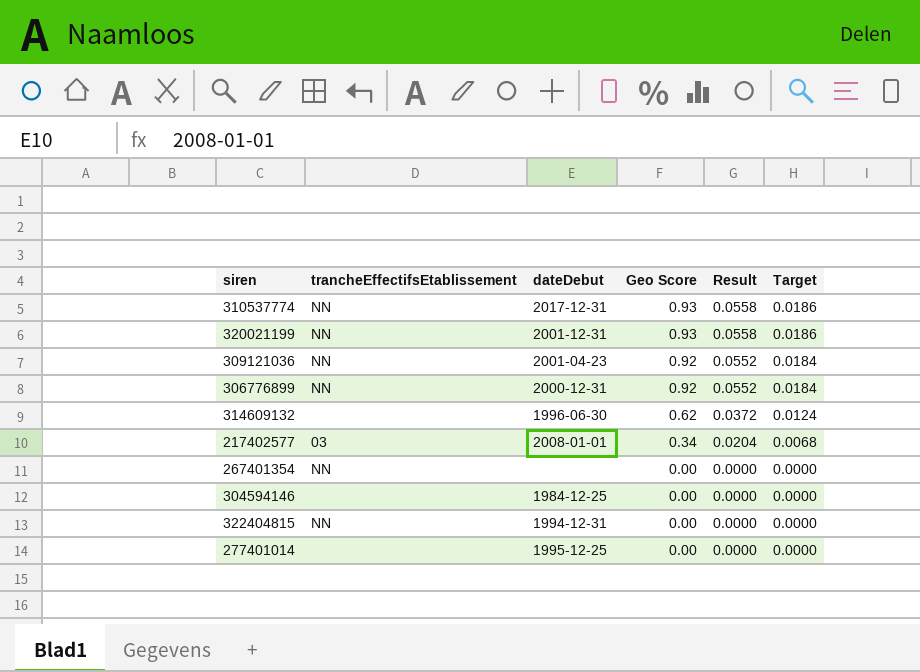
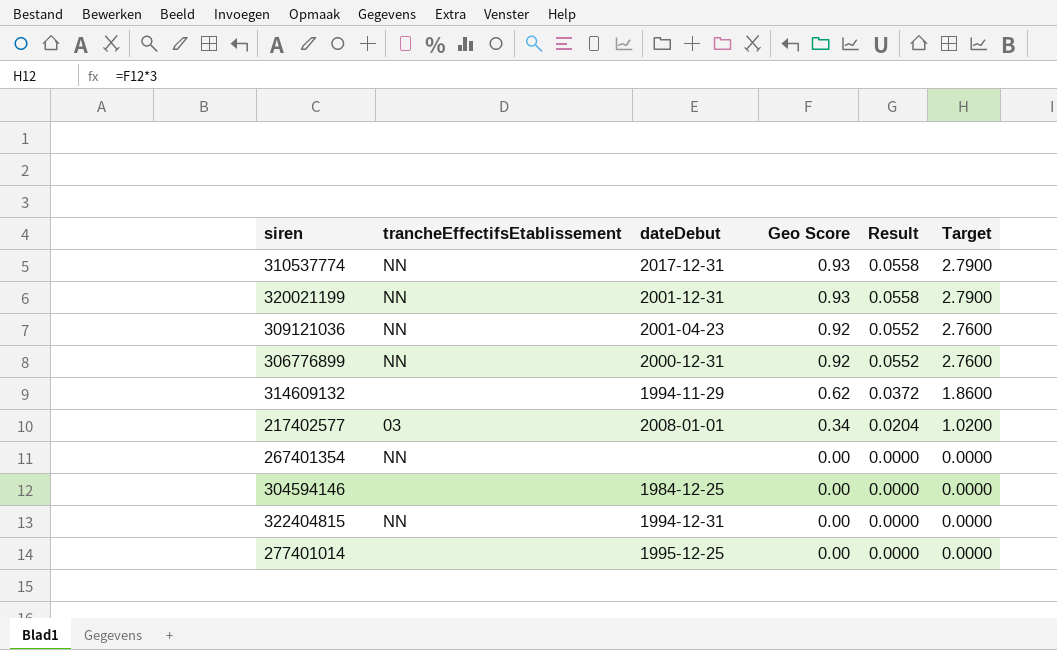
column Target | formula: [Geo Score] * 0.02 -> [Geo Score] * 3
314609132 | dateDebut: 1996-06-30 -> 1994-11-29

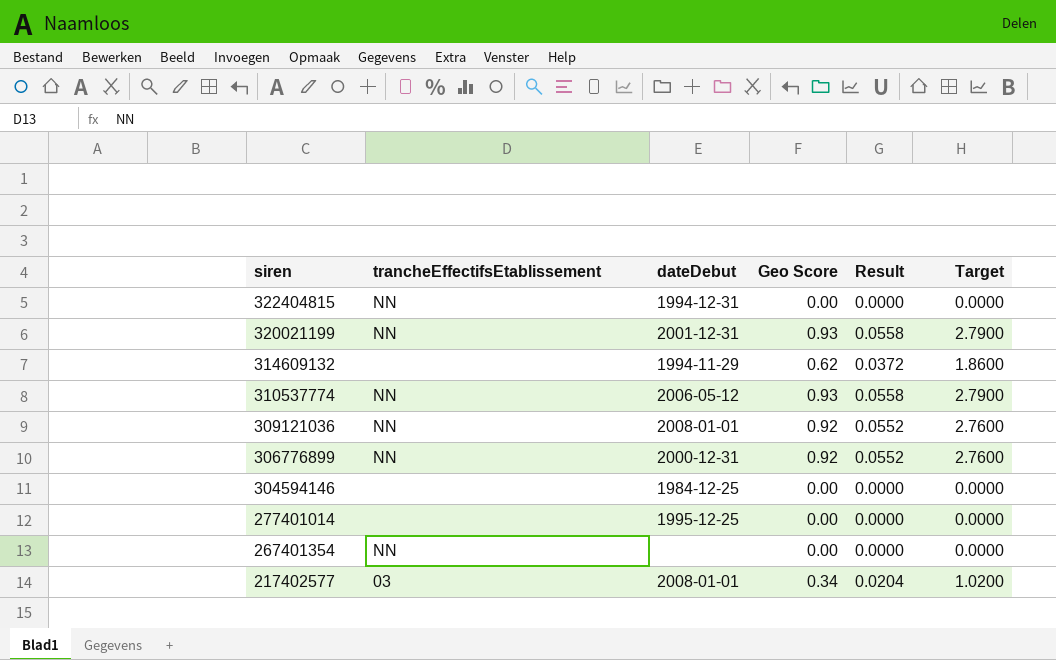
row order: Geo Score descending -> siren descending
310537774 | dateDebut: 2017-12-31 -> 2006-05-12
309121036 | dateDebut: 2001-04-23 -> 2008-01-01

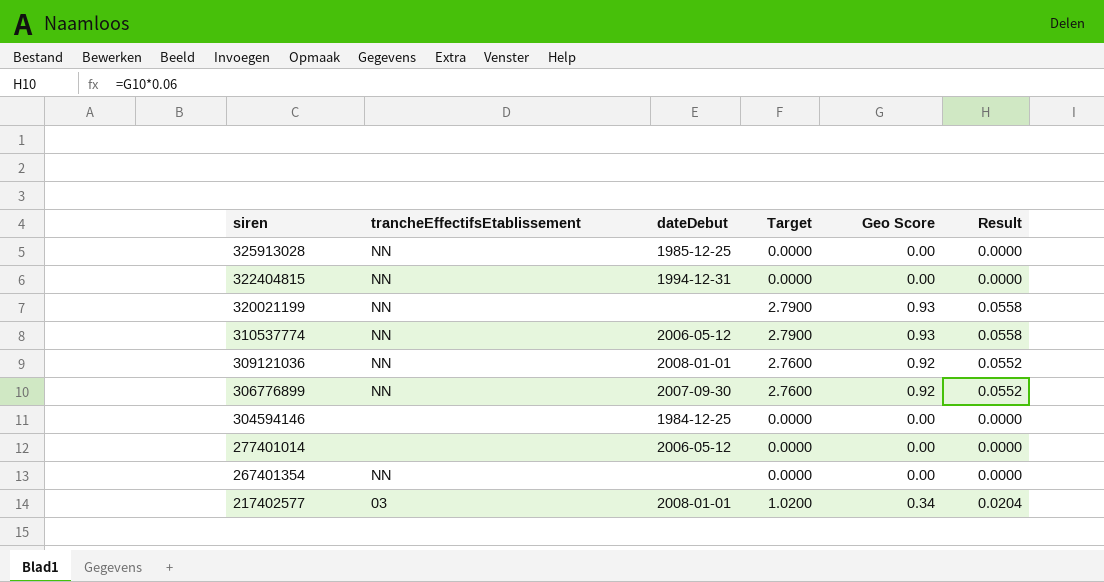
column Target | position: 6 -> 4
row 314609132: none | 1994-11-29 | 0.62 | 0.0372 | 1.8600 -> none
row 325913028: none -> NN | 1985-12-25 | 0.0000 | 0.00 | 0.0000
320021199 | dateDebut: 2001-12-31 -> none
306776899 | dateDebut: 2000-12-31 -> 2007-09-30
277401014 | dateDebut: 1995-12-25 -> 2006-05-12

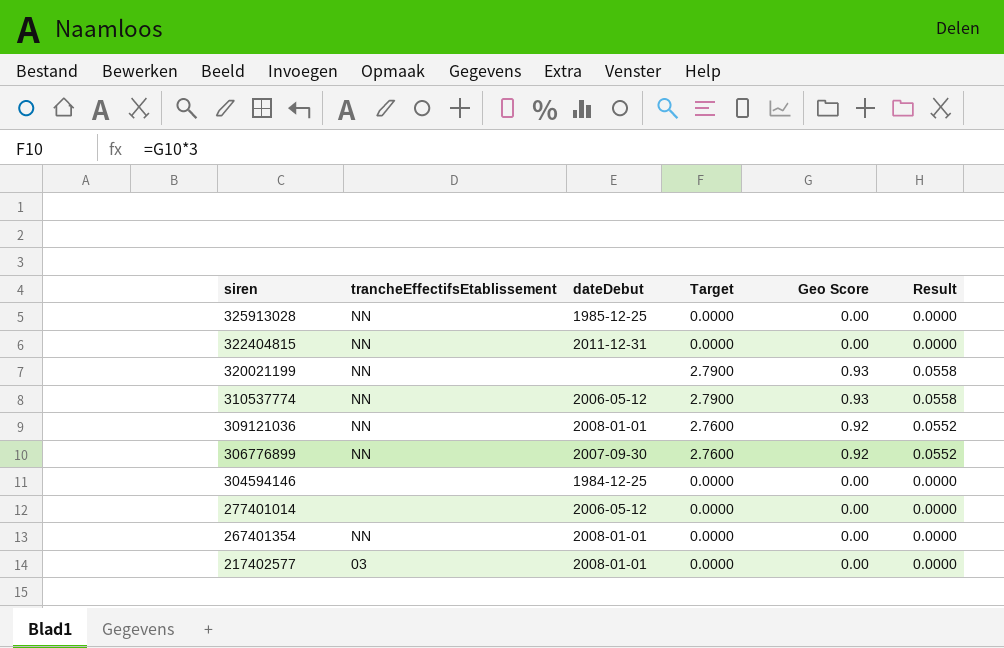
322404815 | dateDebut: 1994-12-31 -> 2011-12-31
267401354 | dateDebut: none -> 2008-01-01
217402577 | Target: 1.0200 -> 0.0000
217402577 | Geo Score: 0.34 -> 0.00
217402577 | Result: 0.0204 -> 0.0000

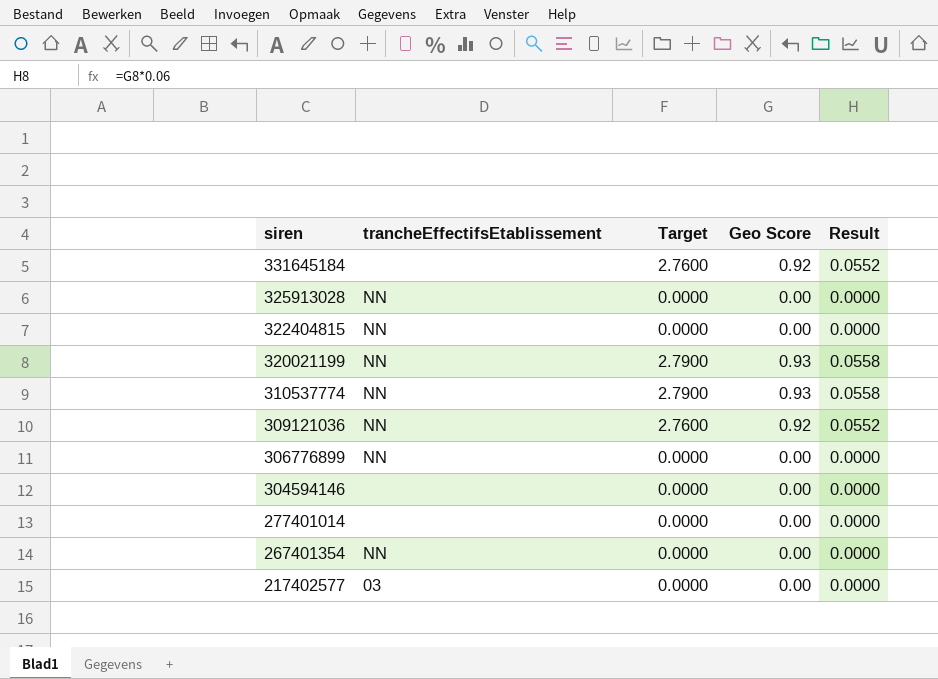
column dateDebut | position: 3 -> none
row 331645184: none -> none | 2.7600 | 0.92 | 0.0552
306776899 | Target: 2.7600 -> 0.0000
306776899 | Geo Score: 0.92 -> 0.00
306776899 | Result: 0.0552 -> 0.0000

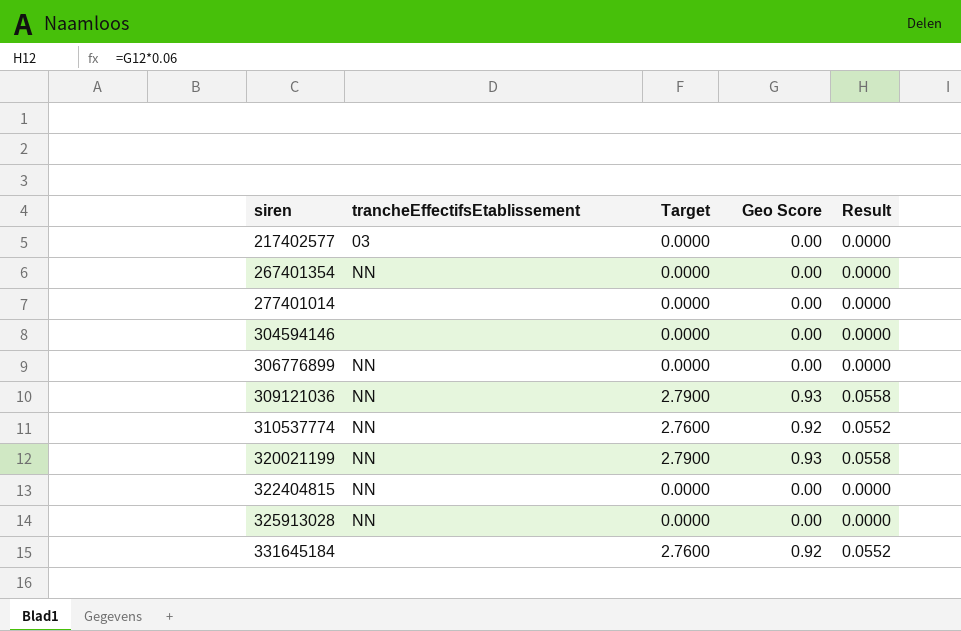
row order: siren descending -> siren ascending
309121036 | Target: 2.7600 -> 2.7900
309121036 | Geo Score: 0.92 -> 0.93
309121036 | Result: 0.0552 -> 0.0558
310537774 | Target: 2.7900 -> 2.7600
310537774 | Geo Score: 0.93 -> 0.92
310537774 | Result: 0.0558 -> 0.0552

